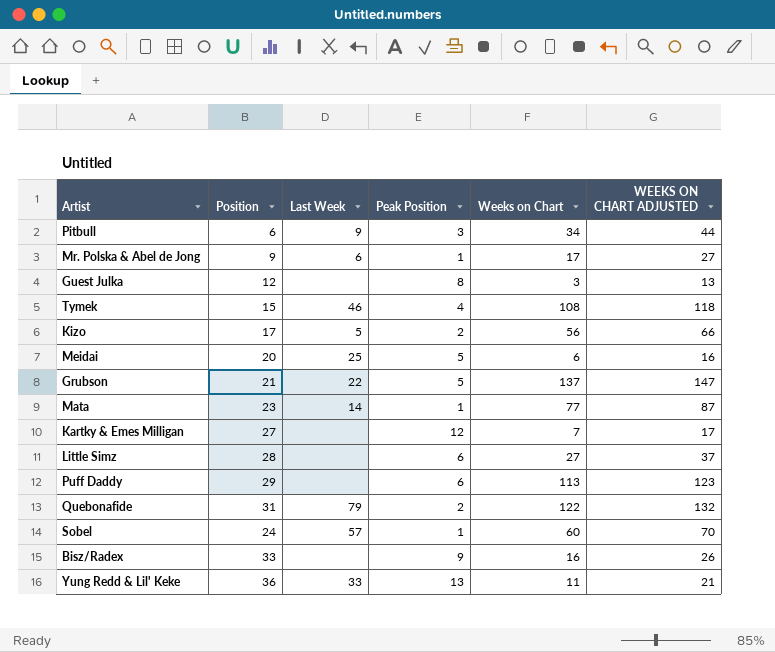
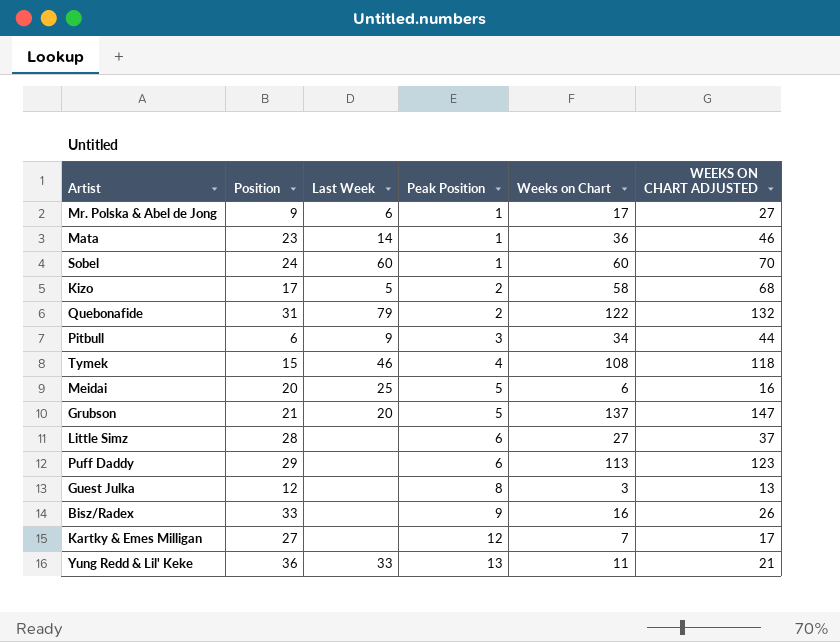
row order: none -> Peak Position ascending
Mata | Weeks on Chart: 77 -> 36
Mata | WEEKS ON CHART ADJUSTED: 87 -> 46
Sobel | Last Week: 57 -> 60
Kizo | Weeks on Chart: 56 -> 58
Kizo | WEEKS ON CHART ADJUSTED: 66 -> 68
Grubson | Last Week: 22 -> 20

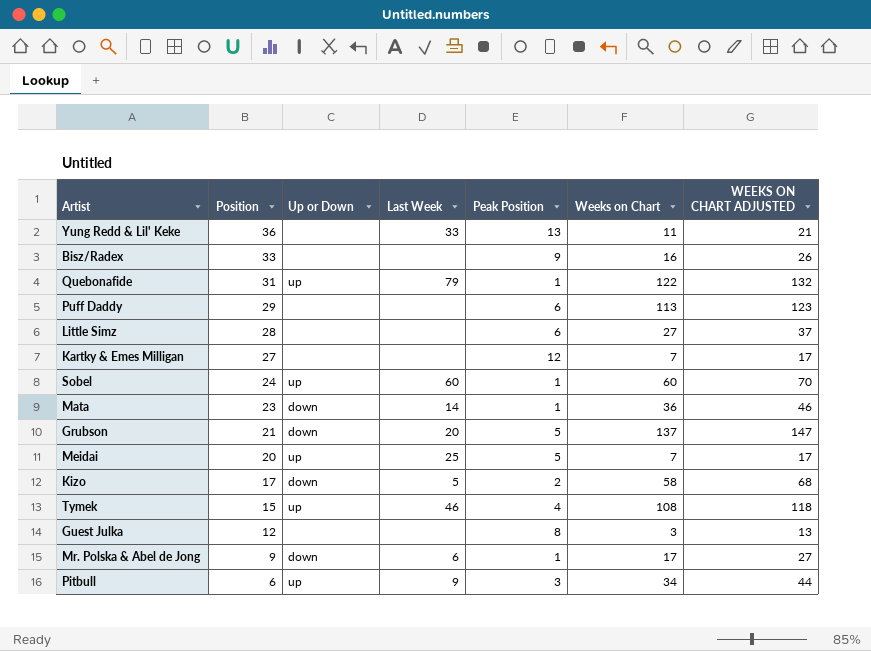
row order: Peak Position ascending -> Position descending
column Up or Down | position: none -> 3
Quebonafide | Peak Position: 2 -> 1
Meidai | Weeks on Chart: 6 -> 7
Meidai | WEEKS ON CHART ADJUSTED: 16 -> 17

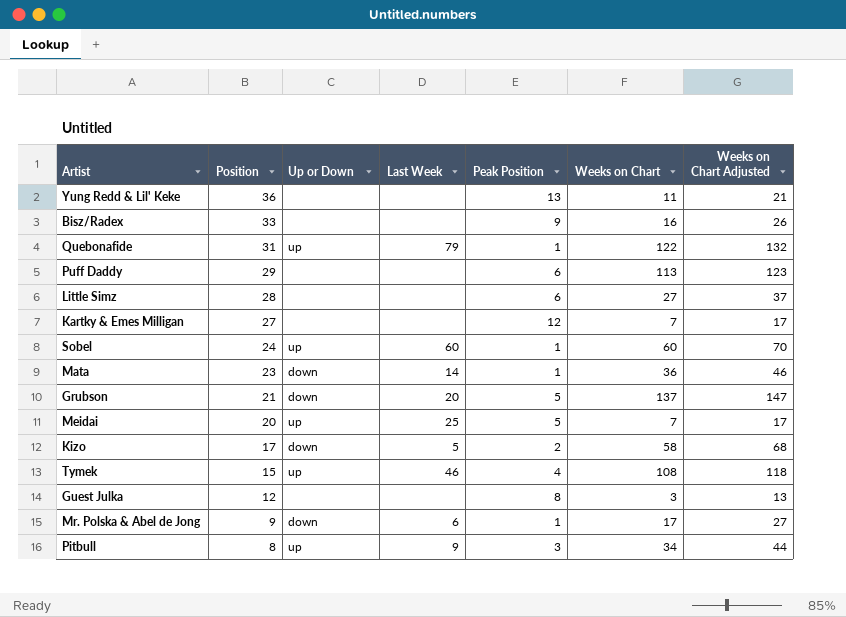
column name: WEEKS ON CHART ADJUSTED -> Weeks on Chart Adjusted
Yung Redd & Lil' Keke | Last Week: 33 -> none
Pitbull | Position: 6 -> 8

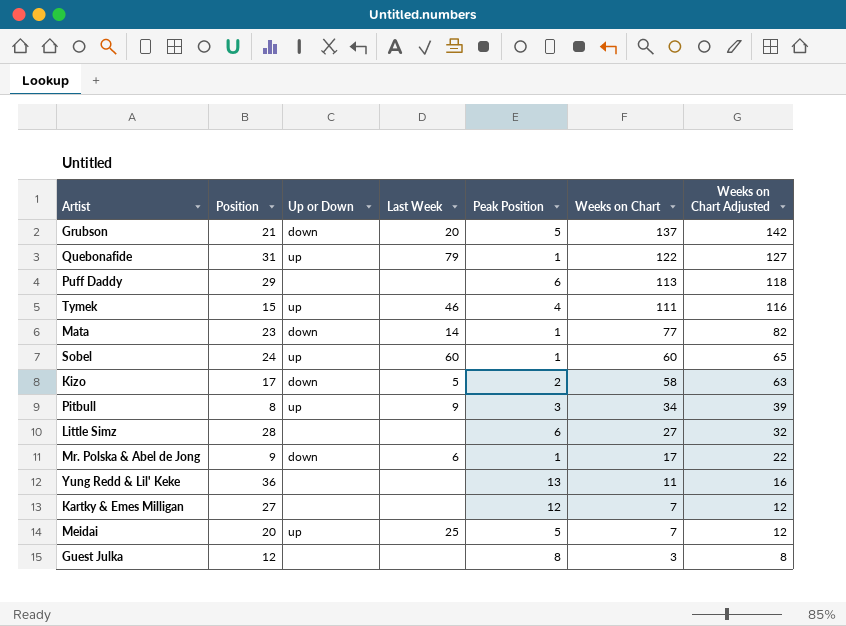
row order: Position descending -> Weeks on Chart descending
column Weeks on Chart Adjusted | formula: [Weeks on Chart] + 10 -> [Weeks on Chart] + 5
row Bisz/Radex: 33 | none | none | 9 | 16 | 26 -> none
Tymek | Weeks on Chart: 108 -> 111
Mata | Weeks on Chart: 36 -> 77

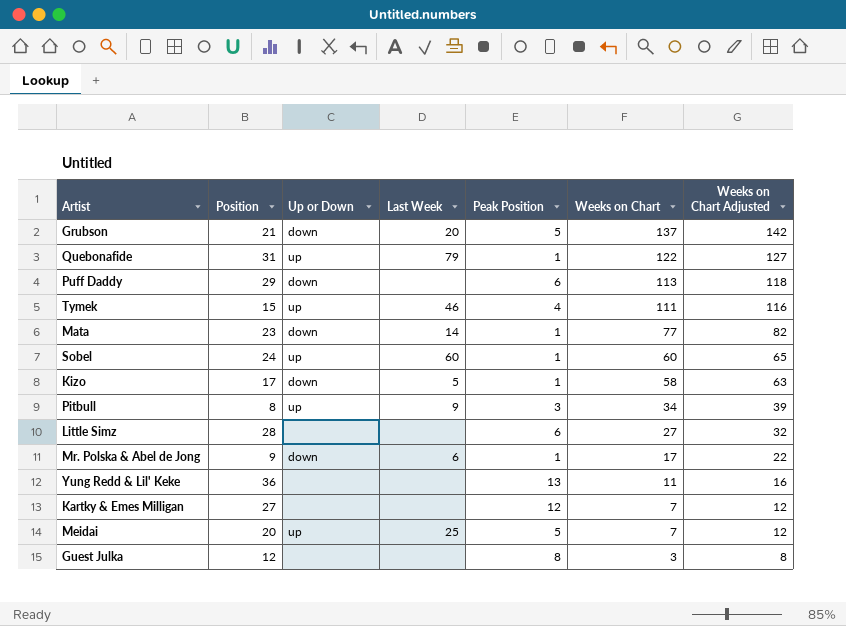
Puff Daddy | Up or Down: none -> down
Kizo | Peak Position: 2 -> 1

